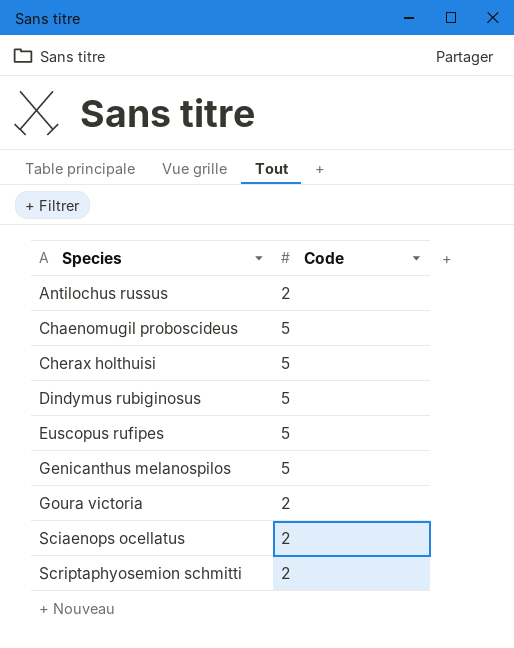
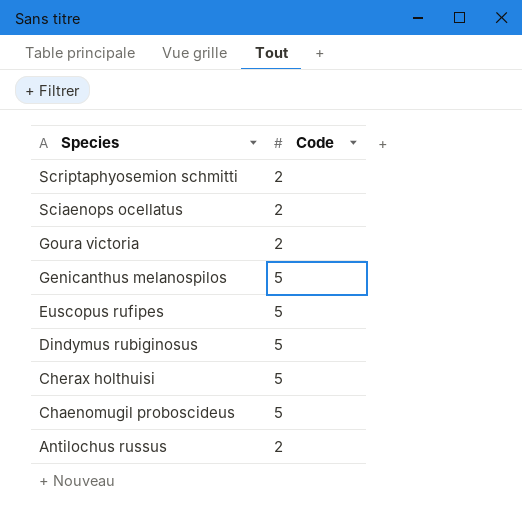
row order: Species ascending -> Species descending

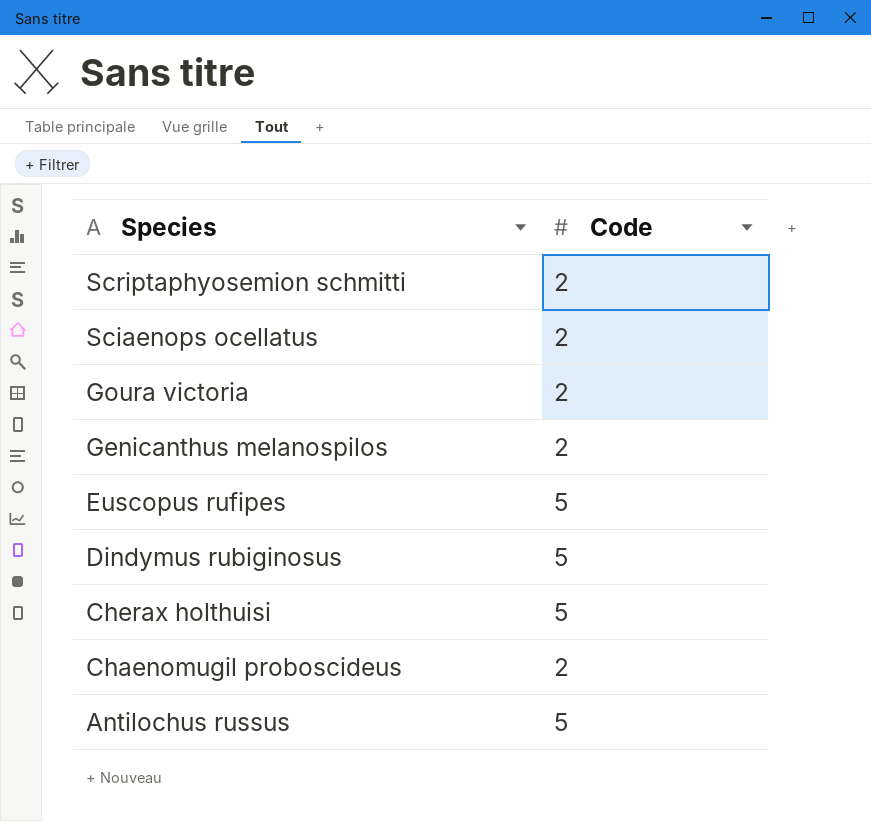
Genicanthus melanospilos | Code: 5 -> 2
Chaenomugil proboscideus | Code: 5 -> 2
Antilochus russus | Code: 2 -> 5

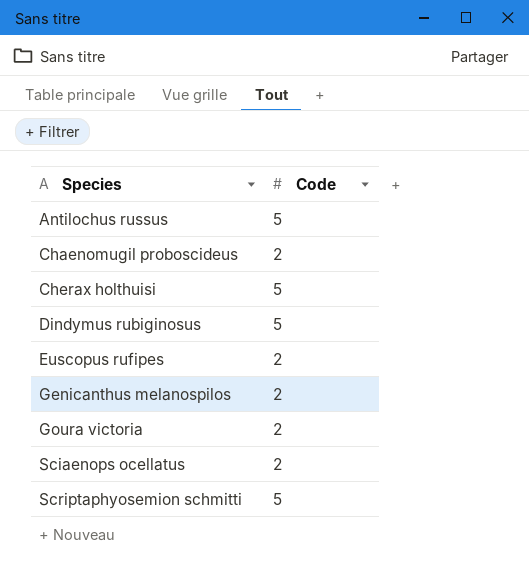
row order: Species descending -> Species ascending
Euscopus rufipes | Code: 5 -> 2
Scriptaphyosemion schmitti | Code: 2 -> 5

